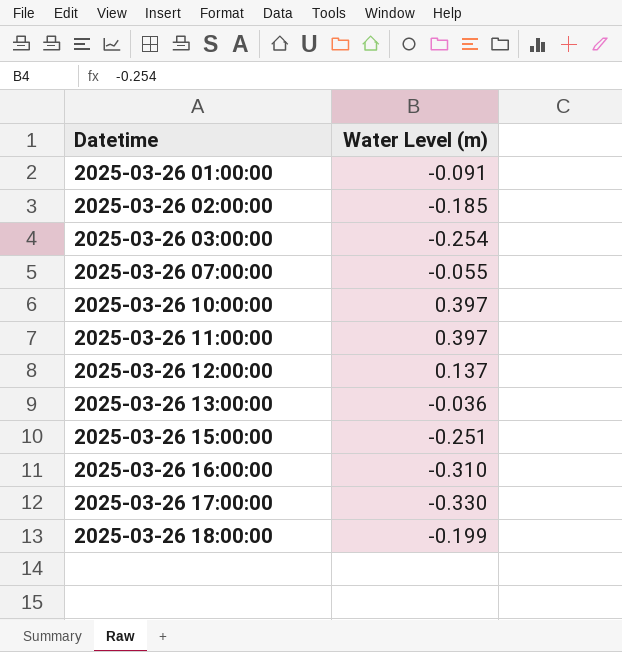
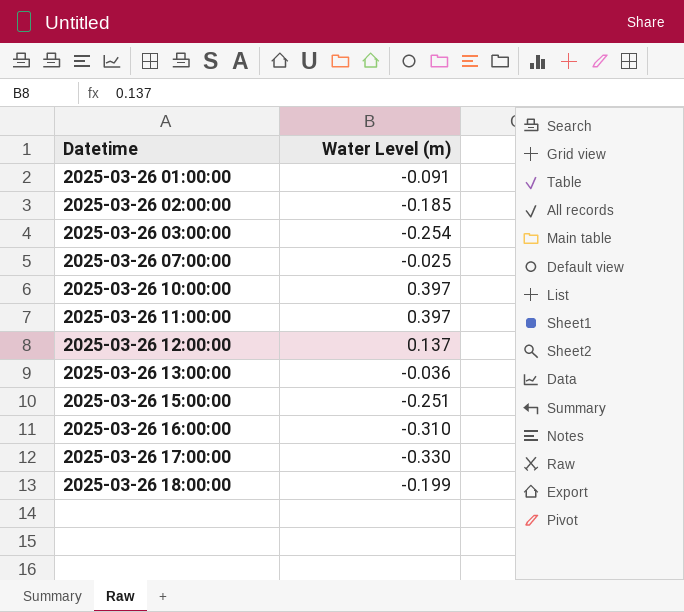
2025-03-26 07:00:00 | Water Level (m): -0.055 -> -0.025

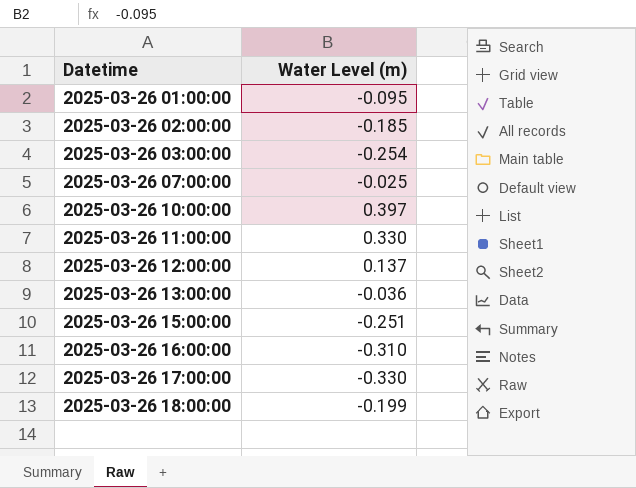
2025-03-26 01:00:00 | Water Level (m): -0.091 -> -0.095
2025-03-26 11:00:00 | Water Level (m): 0.397 -> 0.330

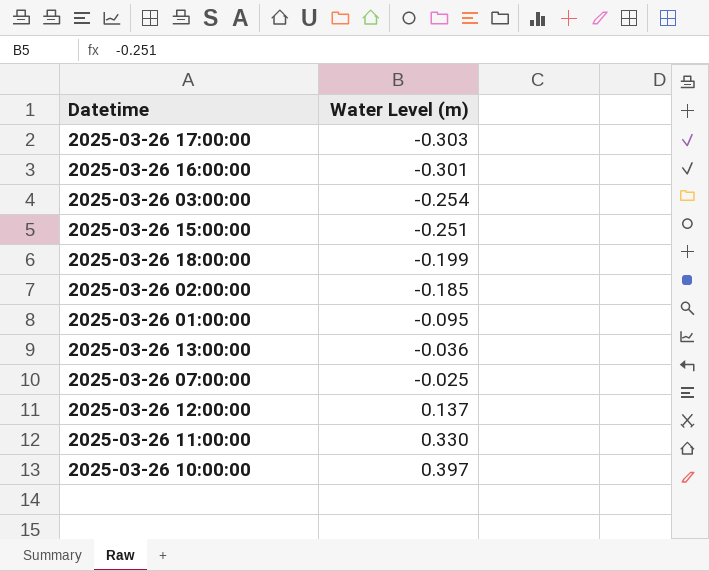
row order: Datetime ascending -> Water Level (m) ascending
2025-03-26 17:00:00 | Water Level (m): -0.330 -> -0.303
2025-03-26 16:00:00 | Water Level (m): -0.310 -> -0.301

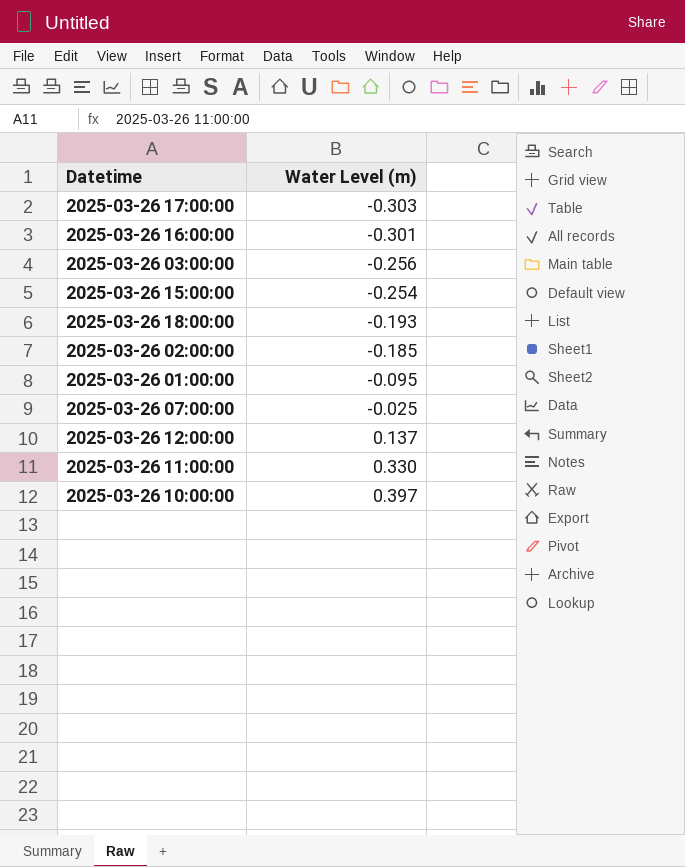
row 2025-03-26 13:00:00: -0.036 -> none
2025-03-26 03:00:00 | Water Level (m): -0.254 -> -0.256
2025-03-26 15:00:00 | Water Level (m): -0.251 -> -0.254
2025-03-26 18:00:00 | Water Level (m): -0.199 -> -0.193

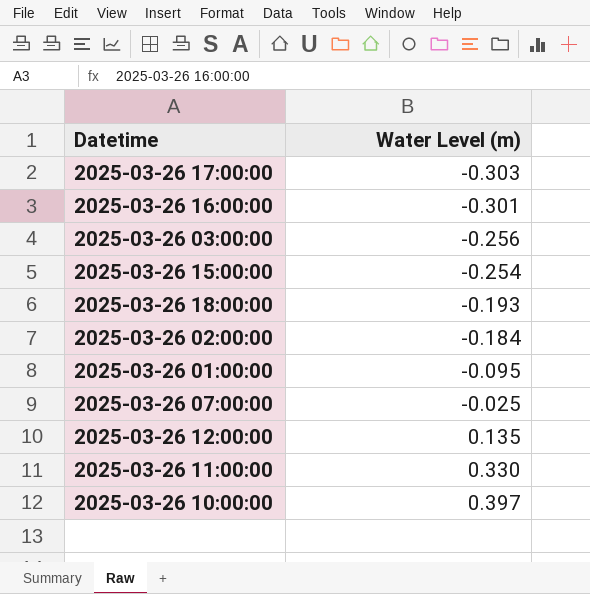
2025-03-26 02:00:00 | Water Level (m): -0.185 -> -0.184
2025-03-26 12:00:00 | Water Level (m): 0.137 -> 0.135

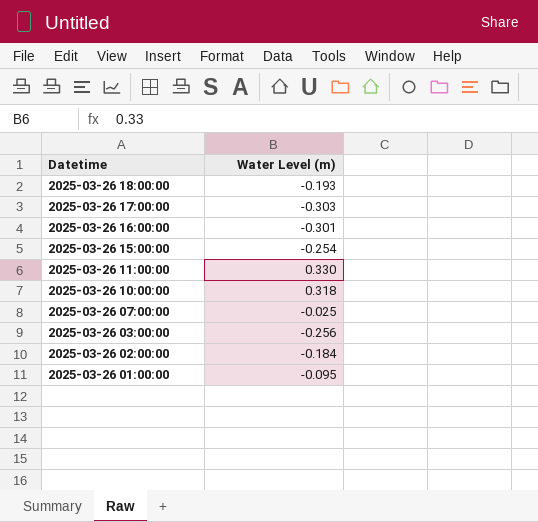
row order: Water Level (m) ascending -> Datetime descending
row 2025-03-26 12:00:00: 0.135 -> none
2025-03-26 10:00:00 | Water Level (m): 0.397 -> 0.318

